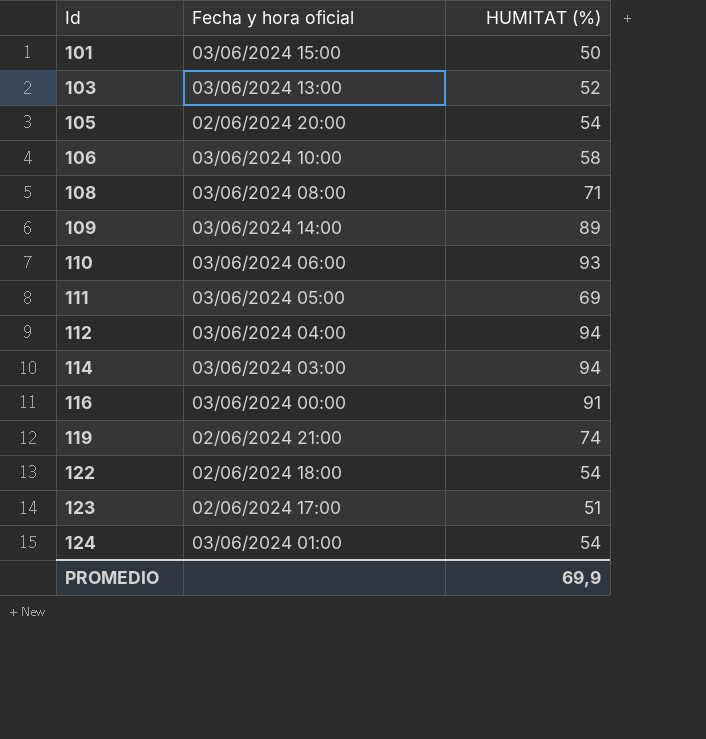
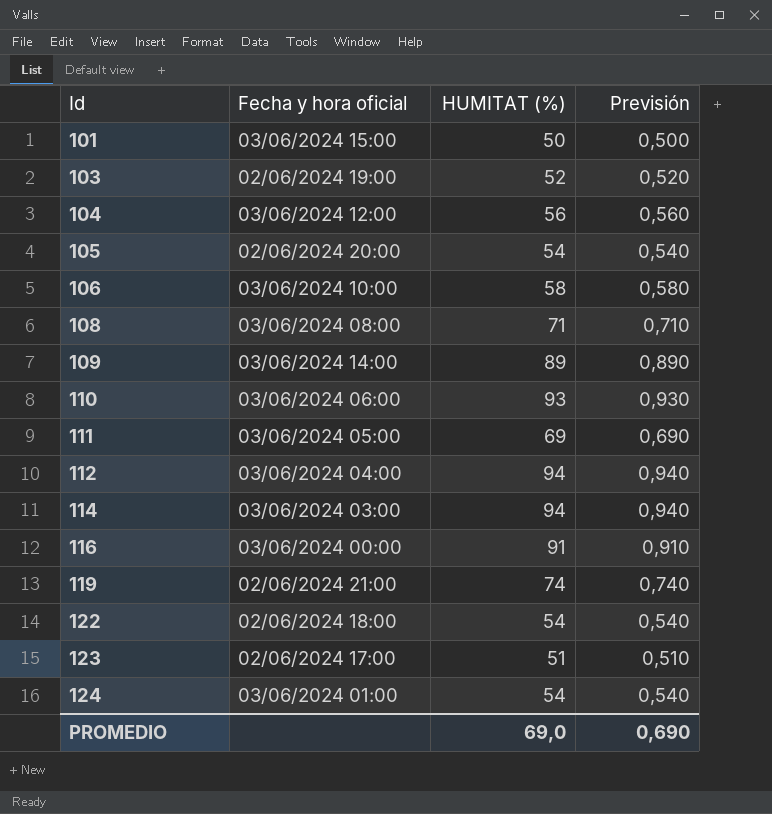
column Previsión | formula: none -> [HUMITAT (%)] * 0,01
103 | Fecha y hora oficial: 03/06/2024 13:00 -> 02/06/2024 19:00
row 104: none -> 03/06/2024 12:00 | 56 | 0,560
PROMEDIO | HUMITAT (%): 69,9 -> 69,0

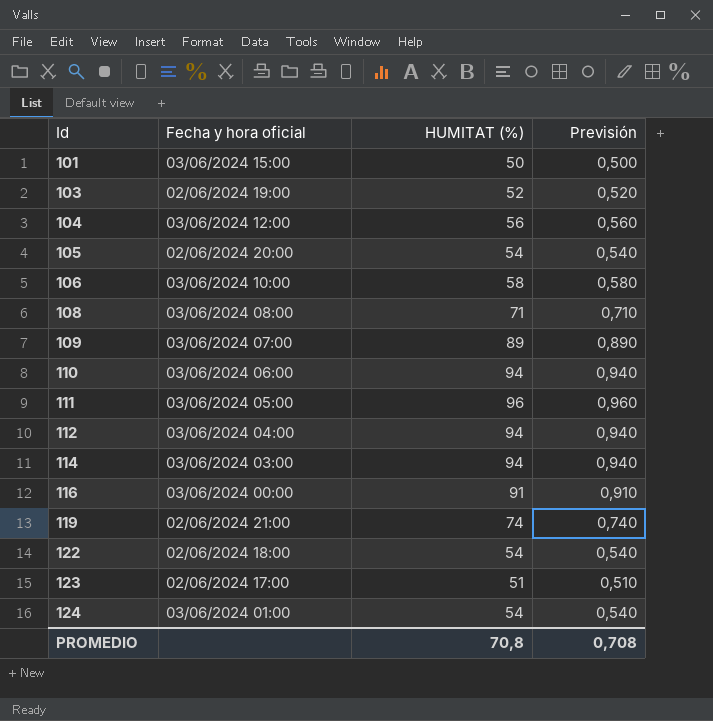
109 | Fecha y hora oficial: 03/06/2024 14:00 -> 03/06/2024 07:00
110 | HUMITAT (%): 93 -> 94
110 | Previsión: 0,930 -> 0,940
111 | HUMITAT (%): 69 -> 96
111 | Previsión: 0,690 -> 0,960
PROMEDIO | HUMITAT (%): 69,0 -> 70,8
PROMEDIO | Previsión: 0,690 -> 0,708

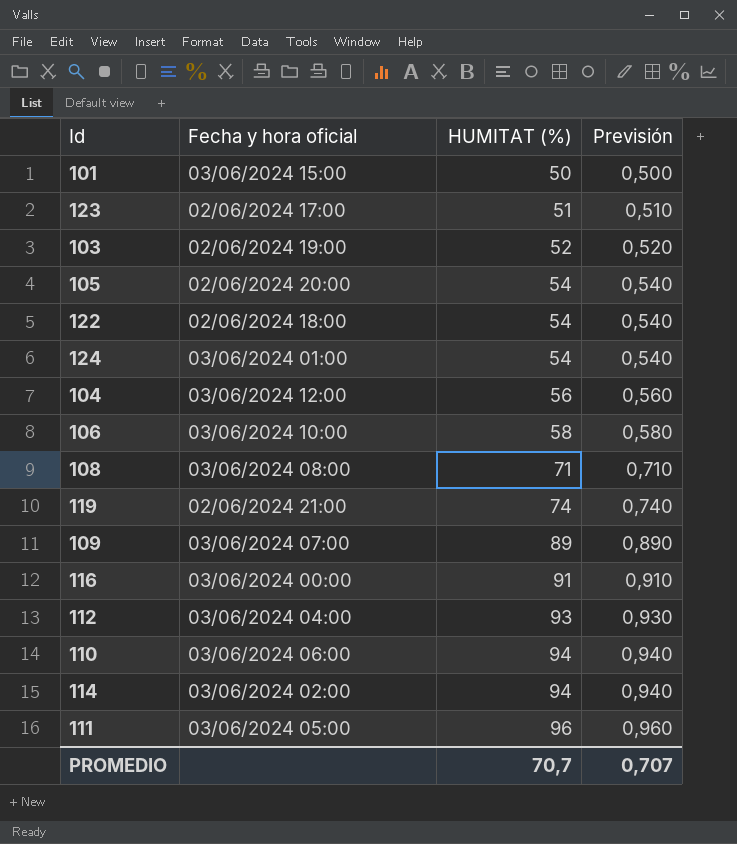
row order: Id ascending -> HUMITAT (%) ascending
112 | HUMITAT (%): 94 -> 93
112 | Previsión: 0,940 -> 0,930
114 | Fecha y hora oficial: 03/06/2024 03:00 -> 03/06/2024 02:00
PROMEDIO | HUMITAT (%): 70,8 -> 70,7
PROMEDIO | Previsión: 0,708 -> 0,707

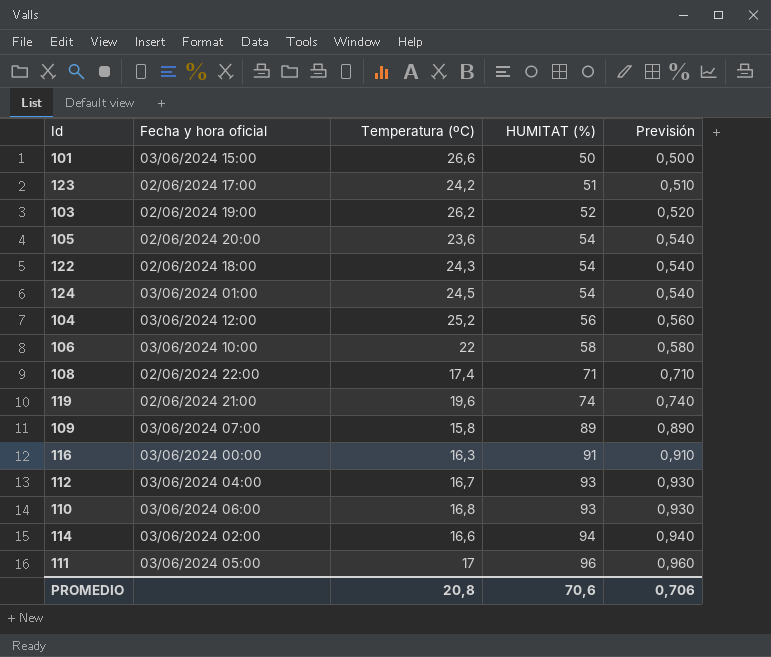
column Temperatura (ºC) | position: none -> 3
108 | Fecha y hora oficial: 03/06/2024 08:00 -> 02/06/2024 22:00
110 | HUMITAT (%): 94 -> 93
110 | Previsión: 0,940 -> 0,930
PROMEDIO | HUMITAT (%): 70,7 -> 70,6
PROMEDIO | Previsión: 0,707 -> 0,706

